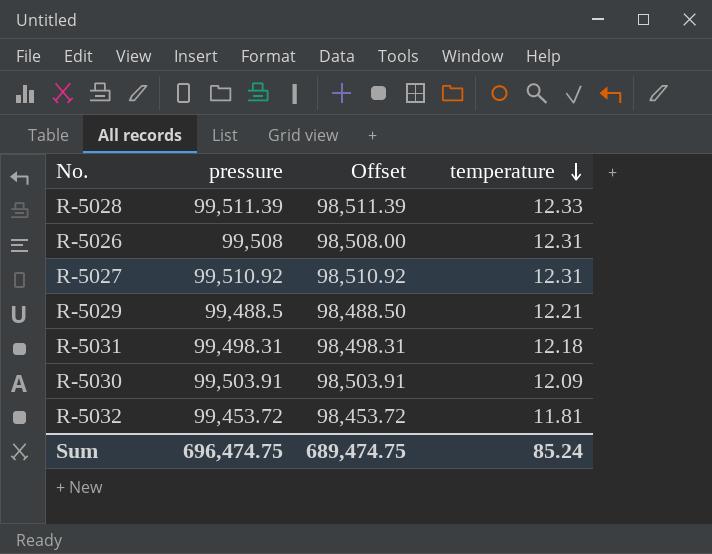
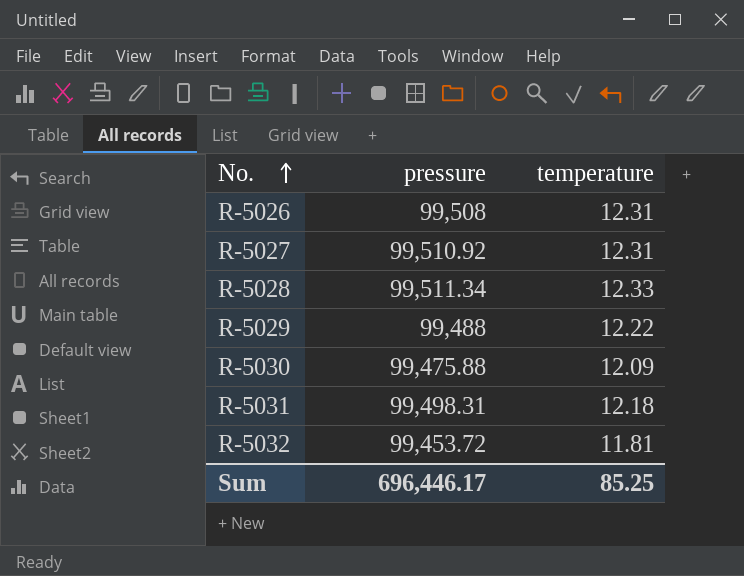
row order: temperature descending -> No. ascending
column Offset | formula: [pressure] - 1000 -> none
R-5028 | pressure: 99,511.39 -> 99,511.34
R-5029 | pressure: 99,488.5 -> 99,488
R-5029 | temperature: 12.21 -> 12.22
R-5030 | pressure: 99,503.91 -> 99,475.88
Sum | pressure: 696,474.75 -> 696,446.17
Sum | temperature: 85.24 -> 85.25

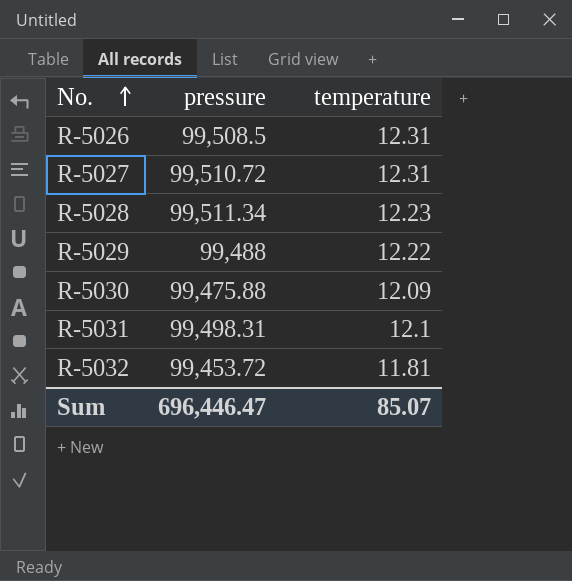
R-5026 | pressure: 99,508 -> 99,508.5
R-5027 | pressure: 99,510.92 -> 99,510.72
R-5028 | temperature: 12.33 -> 12.23
R-5031 | temperature: 12.18 -> 12.1
Sum | pressure: 696,446.17 -> 696,446.47
Sum | temperature: 85.25 -> 85.07

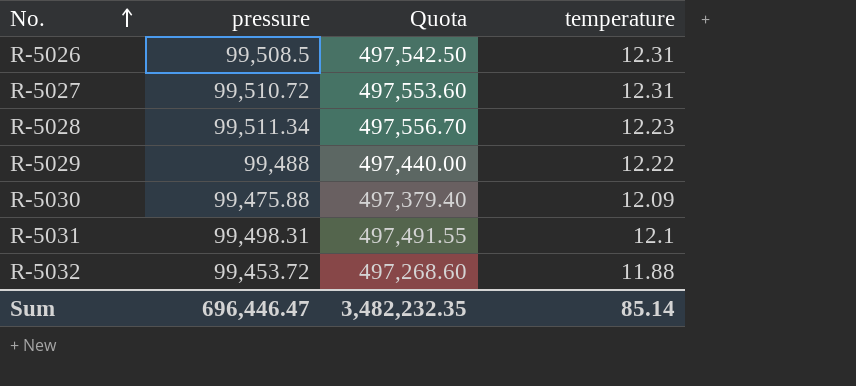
column Quota | formula: none -> [pressure] * 5
R-5032 | temperature: 11.81 -> 11.88
Sum | temperature: 85.07 -> 85.14

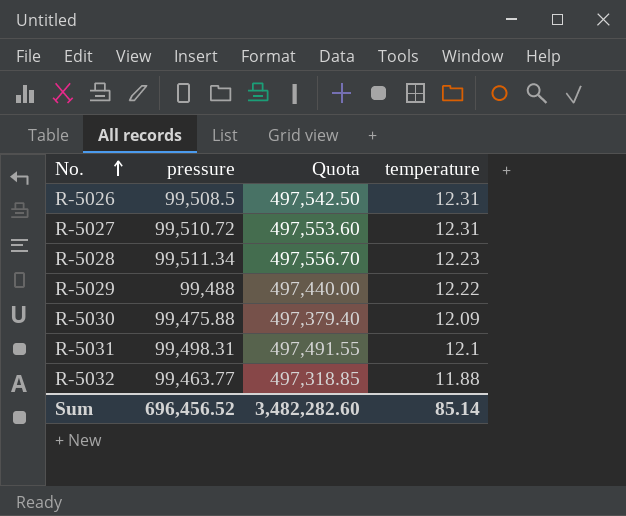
R-5032 | pressure: 99,453.72 -> 99,463.77
R-5032 | Quota: 497,268.60 -> 497,318.85
Sum | pressure: 696,446.47 -> 696,456.52
Sum | Quota: 3,482,232.35 -> 3,482,282.60

